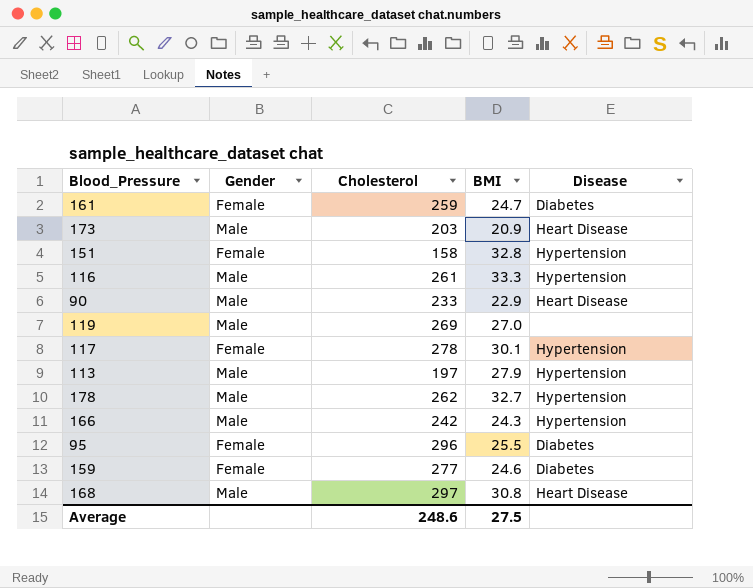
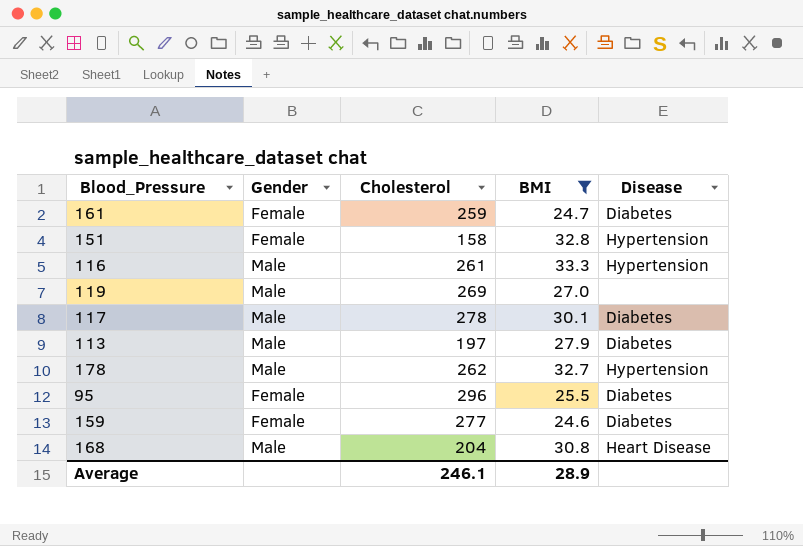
filter: none -> BMI >= 24.6
117 | Gender: Female -> Male
117 | Disease: Hypertension -> Diabetes
113 | Disease: Hypertension -> Diabetes
168 | Cholesterol: 297 -> 204
Average | Cholesterol: 248.6 -> 246.1
Average | BMI: 27.5 -> 28.9

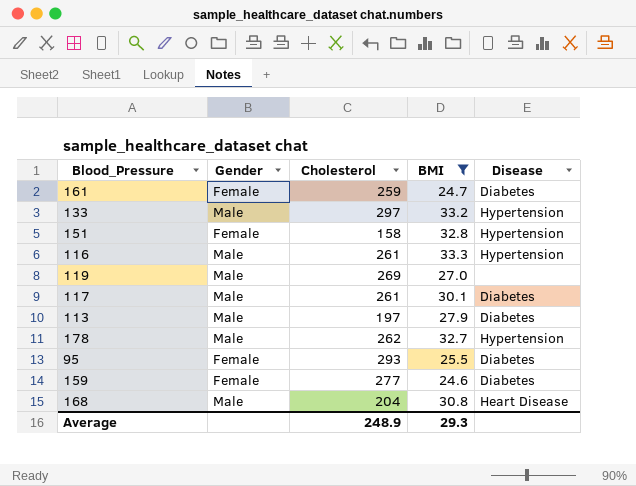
row 133: none -> Male | 297 | 33.2 | Hypertension
117 | Cholesterol: 278 -> 261
95 | Cholesterol: 296 -> 293
Average | Cholesterol: 246.1 -> 248.9
Average | BMI: 28.9 -> 29.3

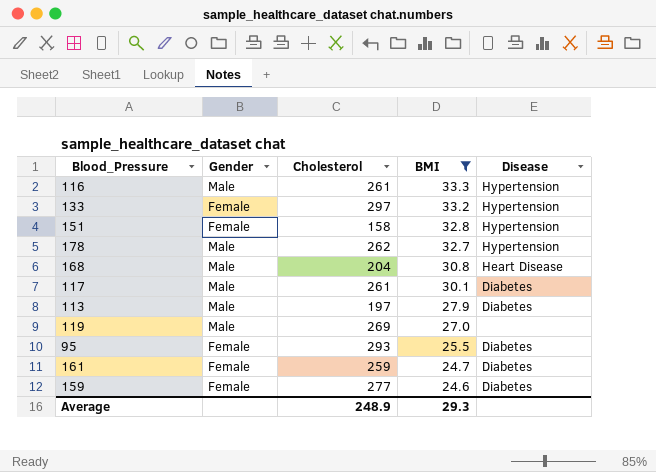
row order: none -> BMI descending
133 | Gender: Male -> Female

